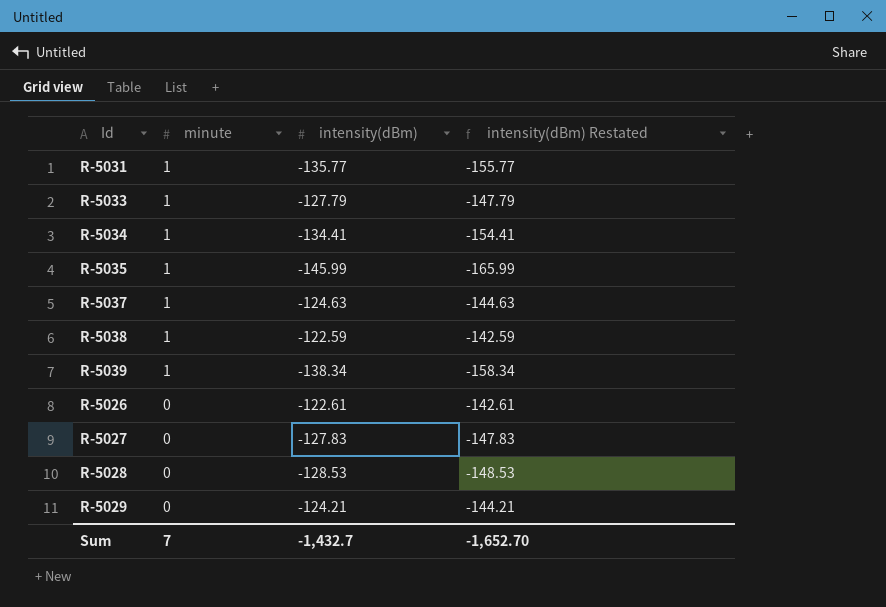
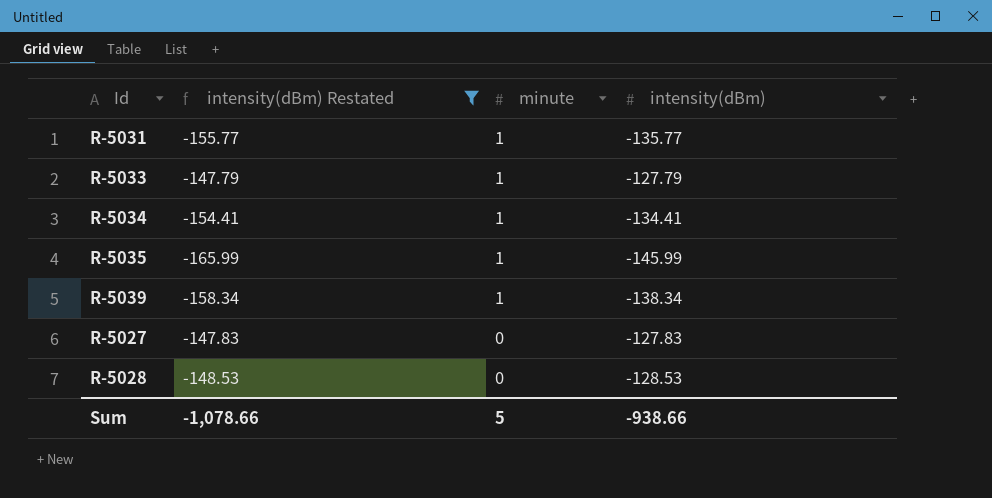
filter: none -> intensity(dBm) Restated <= -147.79
column intensity(dBm) Restated | position: 4 -> 2
Sum | intensity(dBm) Restated: -1,652.70 -> -1,078.66
Sum | minute: 7 -> 5
Sum | intensity(dBm): -1,432.7 -> -938.66

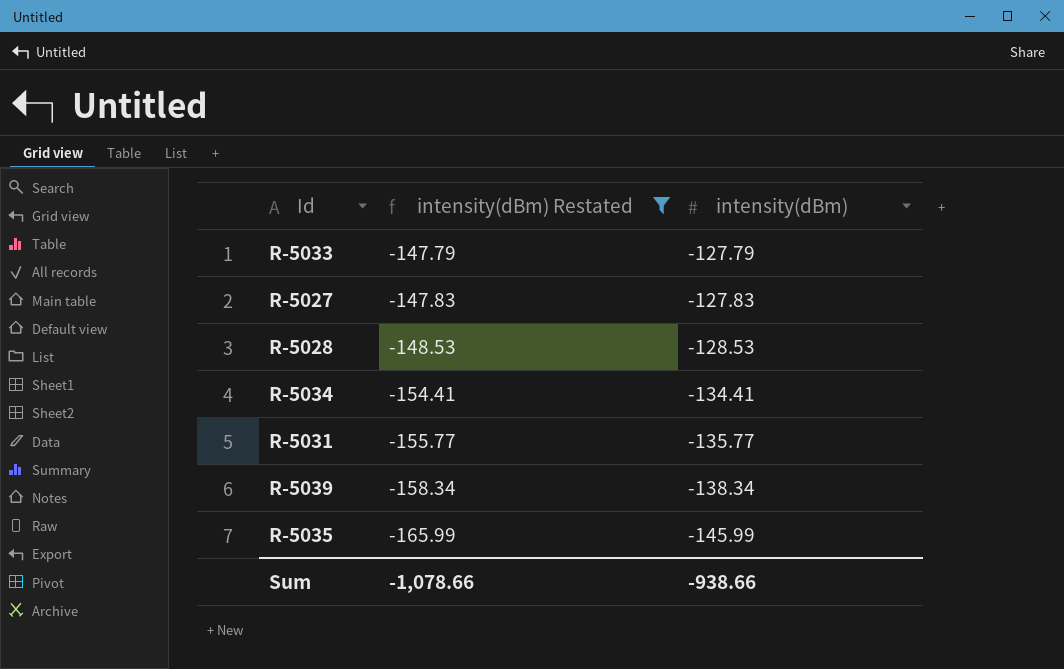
row order: minute descending -> intensity(dBm) Restated descending
column minute | position: 3 -> none

